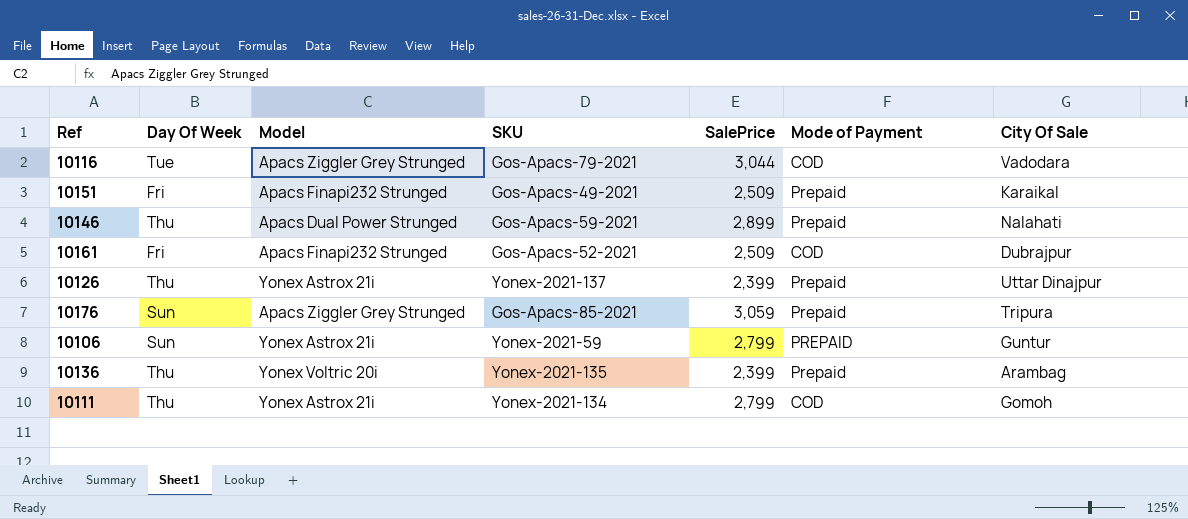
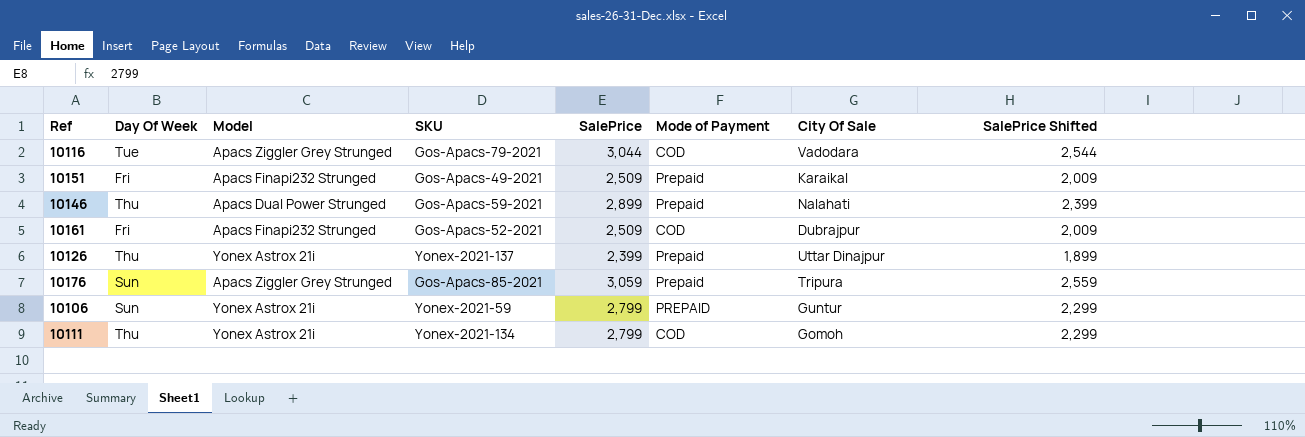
column SalePrice Shifted | formula: none -> [SalePrice] - 500
row 10136: Thu | Yonex Voltric 20i | Yonex-2021-135 | 2,399 | Prepaid | Arambag -> none

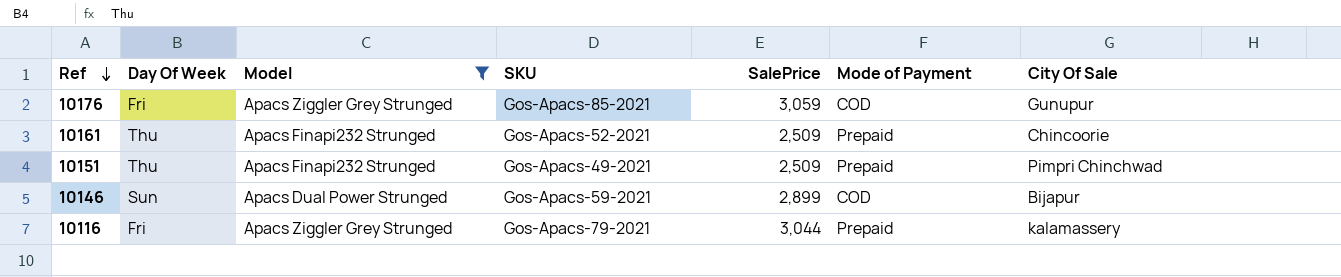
filter: none -> Model != Yonex Astrox 21i
row order: none -> Ref descending
column SalePrice Shifted | formula: [SalePrice] - 500 -> none
10176 | Day Of Week: Sun -> Fri
10176 | Mode of Payment: Prepaid -> COD
10176 | City Of Sale: Tripura -> Gunupur
10161 | Day Of Week: Fri -> Thu
10161 | Mode of Payment: COD -> Prepaid
10161 | City Of Sale: Dubrajpur -> Chincoorie
10151 | Day Of Week: Fri -> Thu
10151 | City Of Sale: Karaikal -> Pimpri Chinchwad
10146 | Day Of Week: Thu -> Sun
10146 | Mode of Payment: Prepaid -> COD
10146 | City Of Sale: Nalahati -> Bijapur
10116 | Day Of Week: Tue -> Fri
10116 | Mode of Payment: COD -> Prepaid
10116 | City Of Sale: Vadodara -> kalamassery

